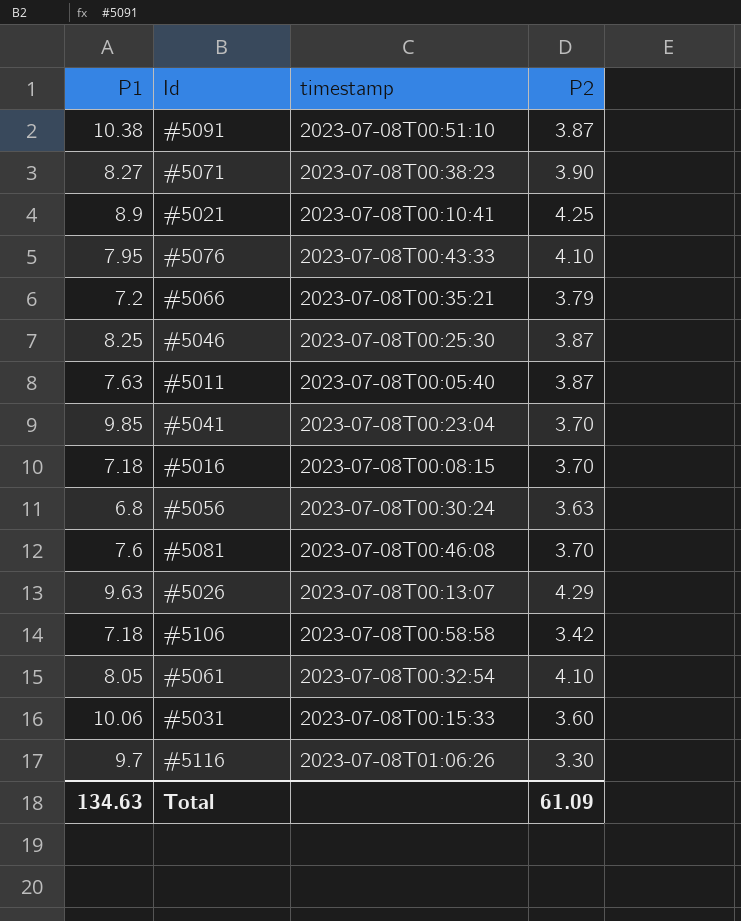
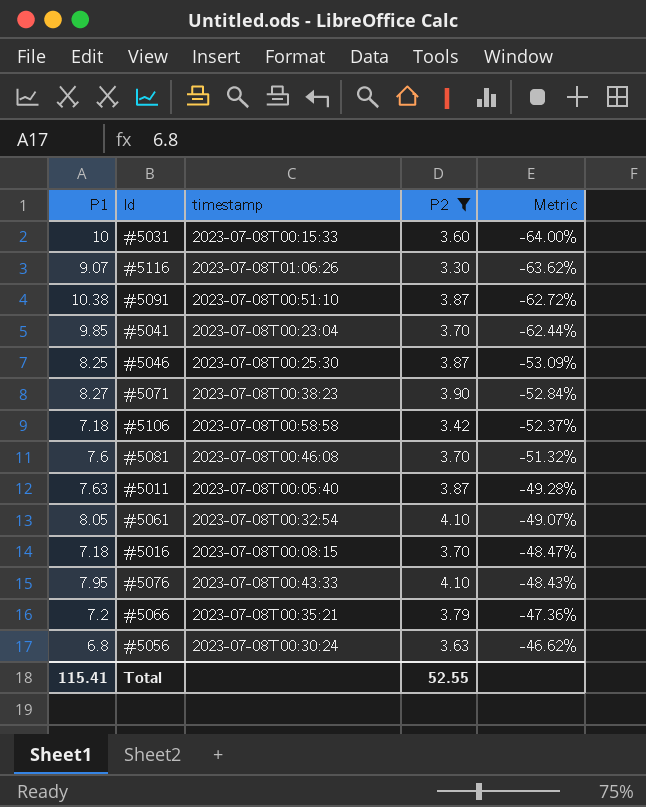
filter: none -> P2 <= 4.10
row order: none -> Metric ascending
column Metric | formula: none -> ([P2] - [P1]) / [P1]
#5031 | P1: 10.06 -> 10
#5116 | P1: 9.7 -> 9.07
Total | P1: 134.63 -> 115.41
Total | P2: 61.09 -> 52.55

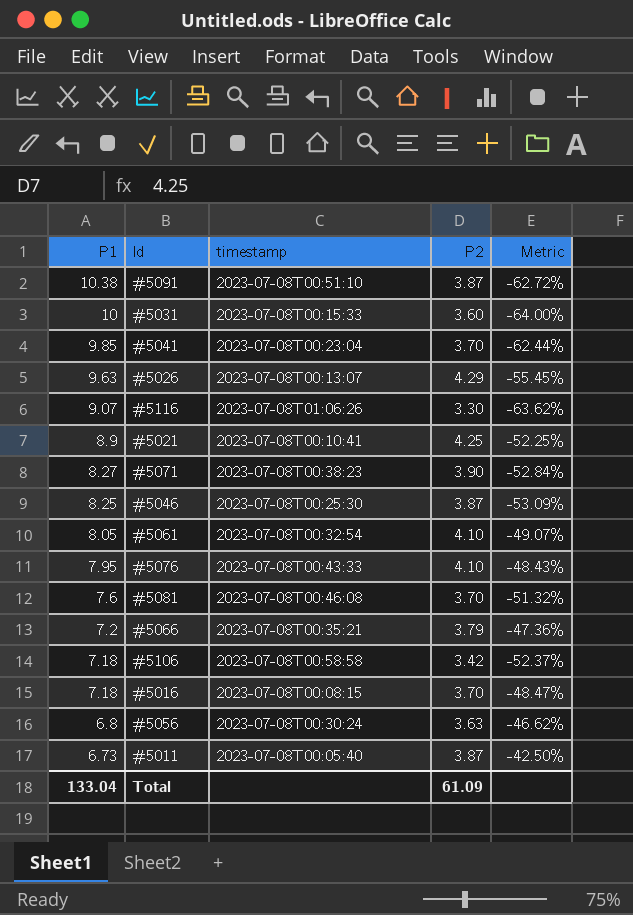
filter: P2 <= 4.10 -> none
row order: Metric ascending -> P1 descending
#5011 | P1: 7.63 -> 6.73
#5011 | Metric: -49.28% -> -42.50%
Total | P1: 115.41 -> 133.04
Total | P2: 52.55 -> 61.09

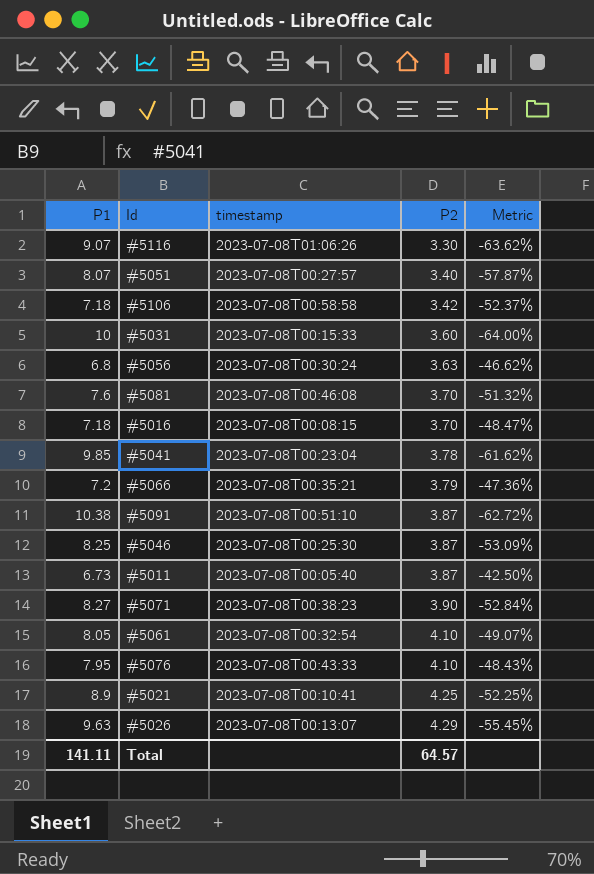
row order: P1 descending -> P2 ascending
row #5051: none -> 8.07 | 2023-07-08T00:27:57 | 3.40 | -57.87%
#5041 | P2: 3.70 -> 3.78
#5041 | Metric: -62.44% -> -61.62%
Total | P1: 133.04 -> 141.11
Total | P2: 61.09 -> 64.57

